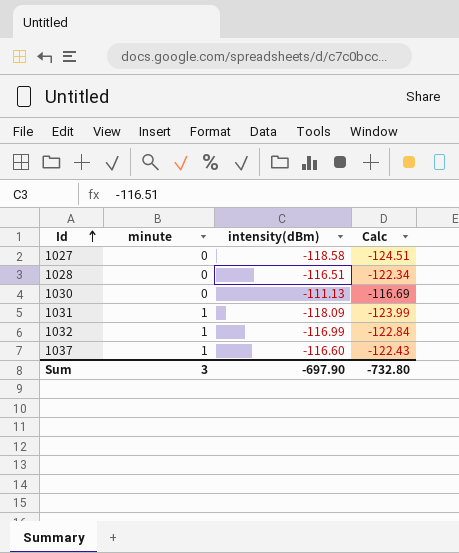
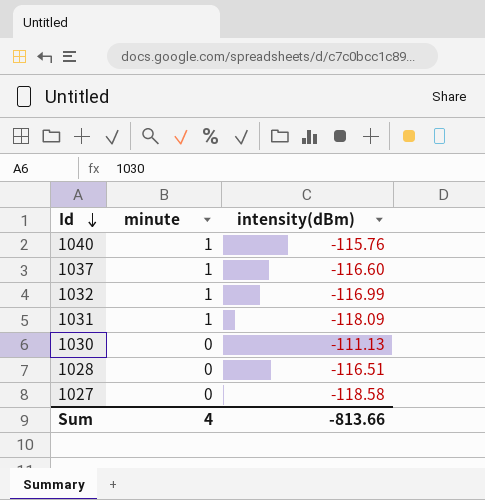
row order: Id ascending -> Id descending
column Calc | formula: [intensity(dBm)] * 1.05 -> none
row 1040: none -> 1 | -115.76
Sum | minute: 3 -> 4
Sum | intensity(dBm): -697.90 -> -813.66

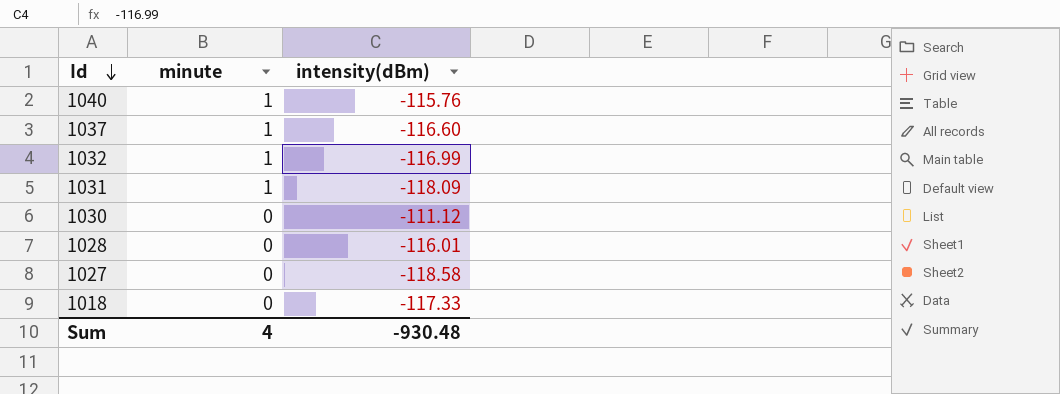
1030 | intensity(dBm): -111.13 -> -111.12
1028 | intensity(dBm): -116.51 -> -116.01
row 1018: none -> 0 | -117.33
Sum | intensity(dBm): -813.66 -> -930.48

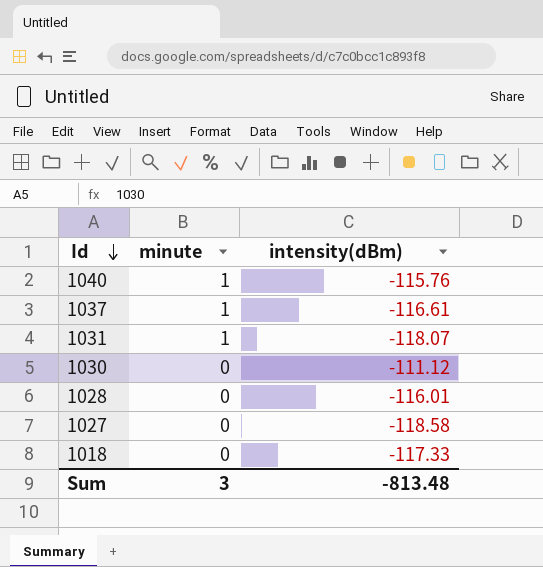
row 1032: 1 | -116.99 -> none
1037 | intensity(dBm): -116.60 -> -116.61
1031 | intensity(dBm): -118.09 -> -118.07
Sum | minute: 4 -> 3
Sum | intensity(dBm): -930.48 -> -813.48

